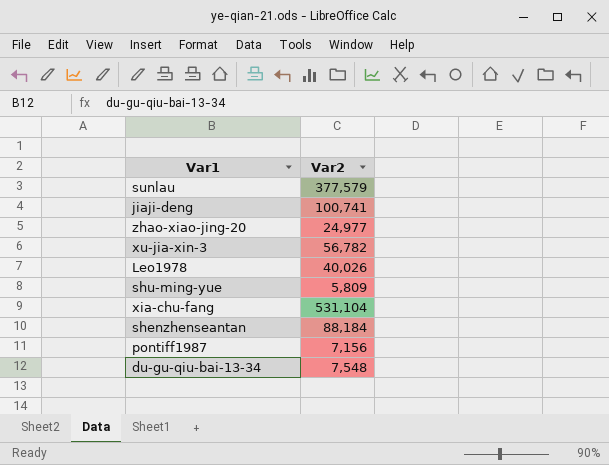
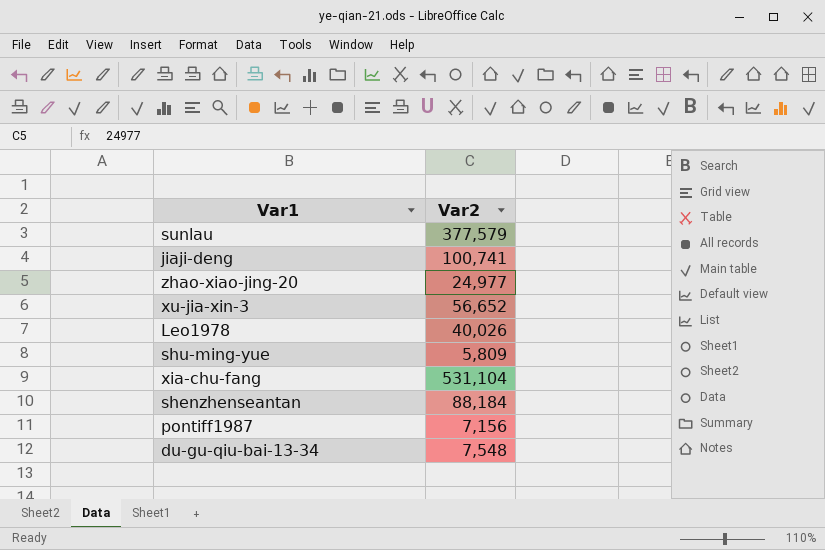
xu-jia-xin-3 | Var2: 56,782 -> 56,652

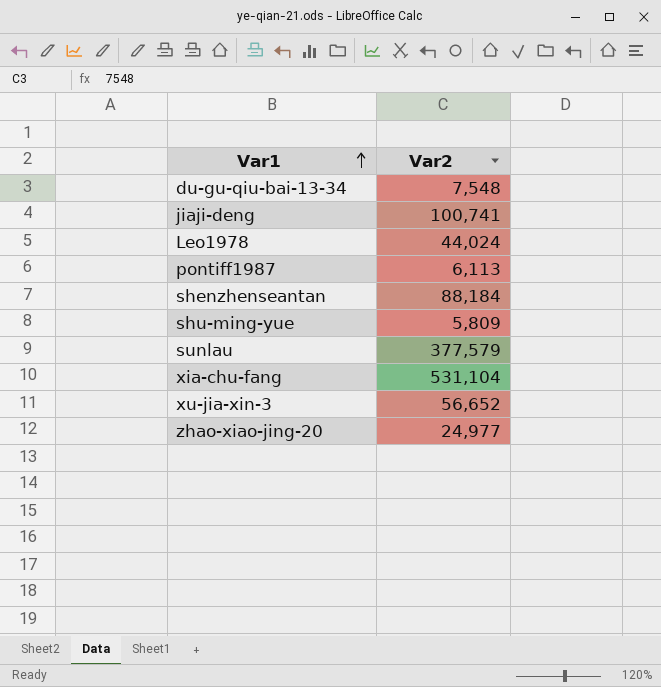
row order: none -> Var1 ascending
Leo1978 | Var2: 40,026 -> 44,024
pontiff1987 | Var2: 7,156 -> 6,113

